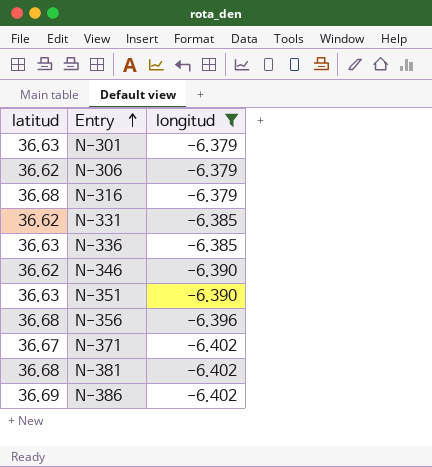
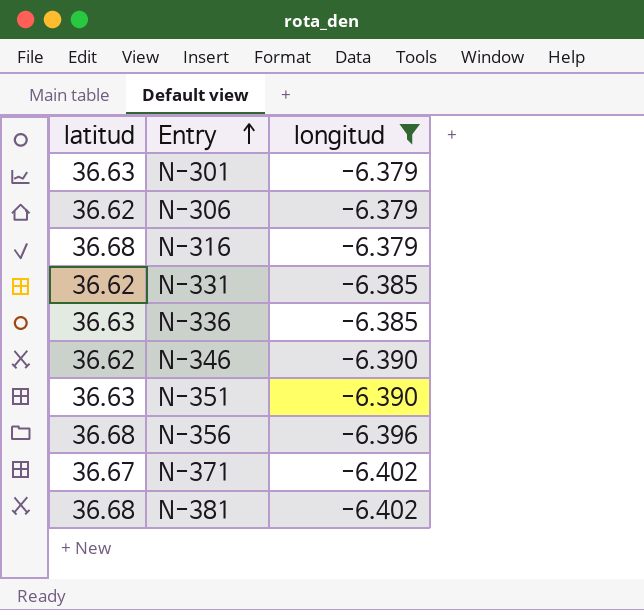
row N-386: 36.69 | -6.402 -> none

